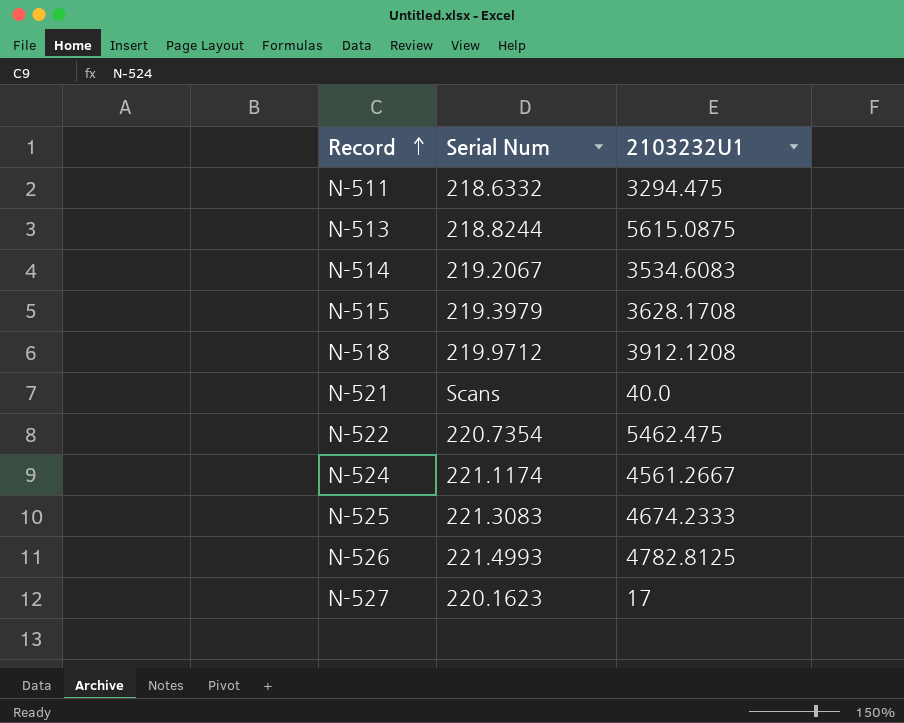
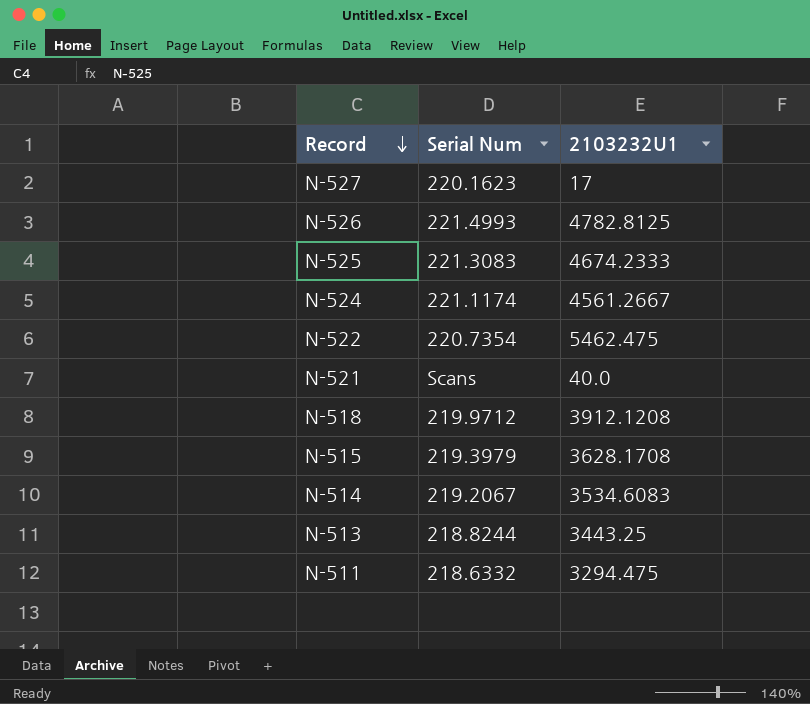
row order: Record ascending -> Record descending
N-513 | 2103232U1: 5615.0875 -> 3443.25

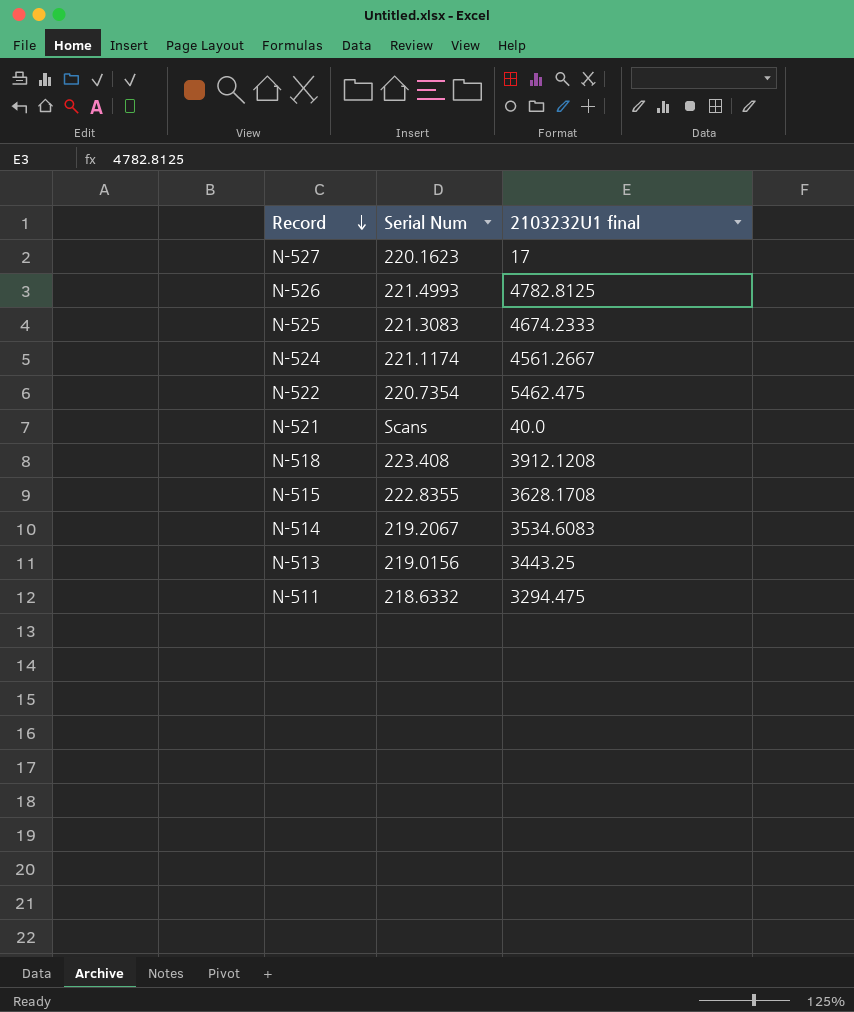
column name: 2103232U1 -> 2103232U1 final
N-518 | Serial Num: 219.9712 -> 223.408
N-515 | Serial Num: 219.3979 -> 222.8355
N-513 | Serial Num: 218.8244 -> 219.0156

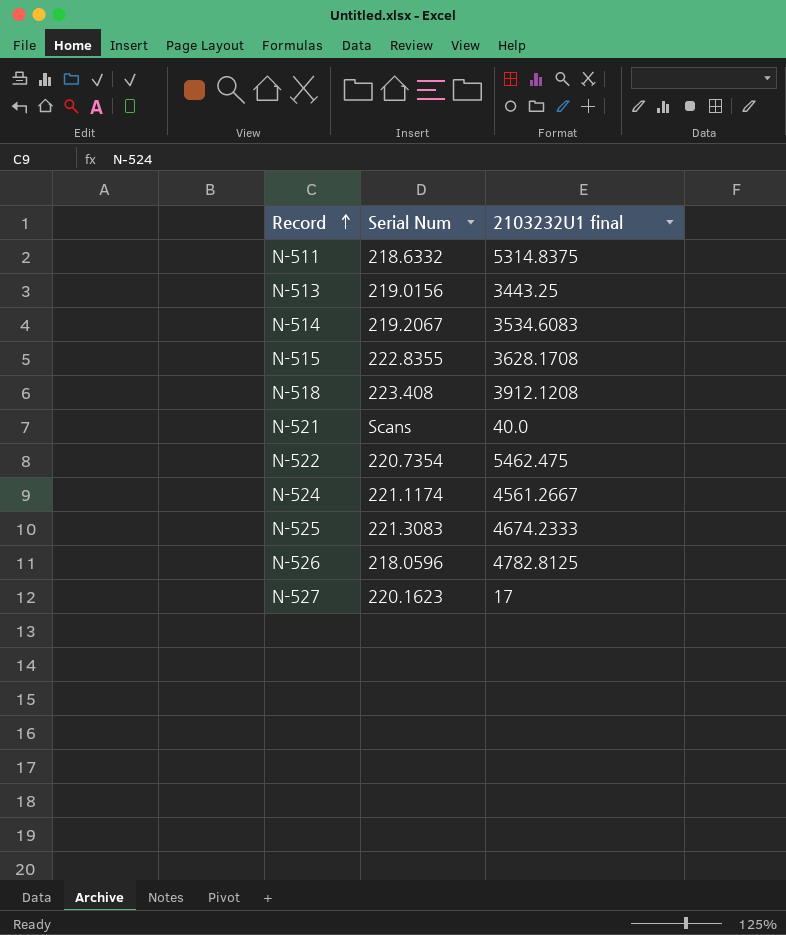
row order: Record descending -> Record ascending
N-511 | 2103232U1 final: 3294.475 -> 5314.8375
N-526 | Serial Num: 221.4993 -> 218.0596

